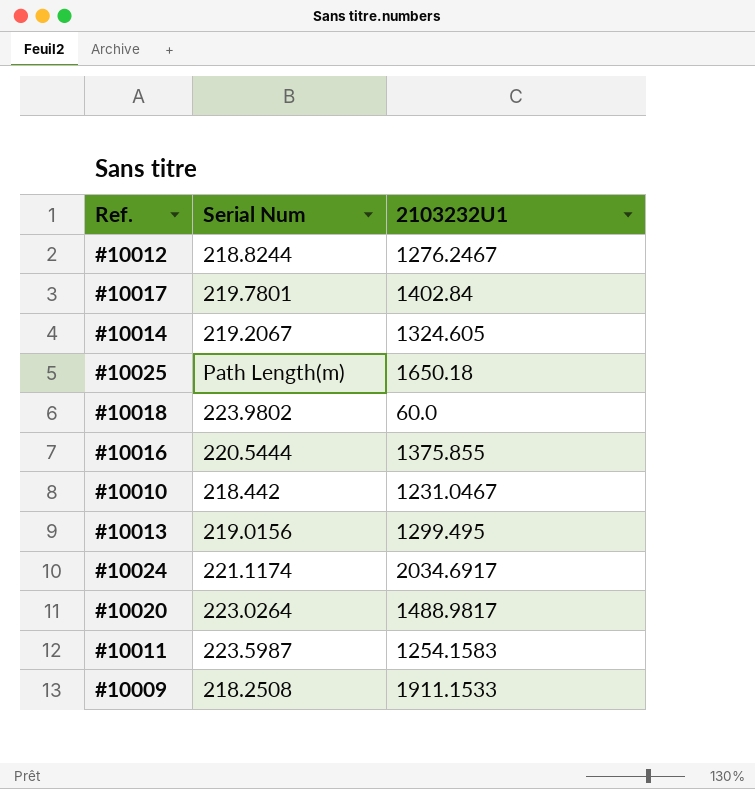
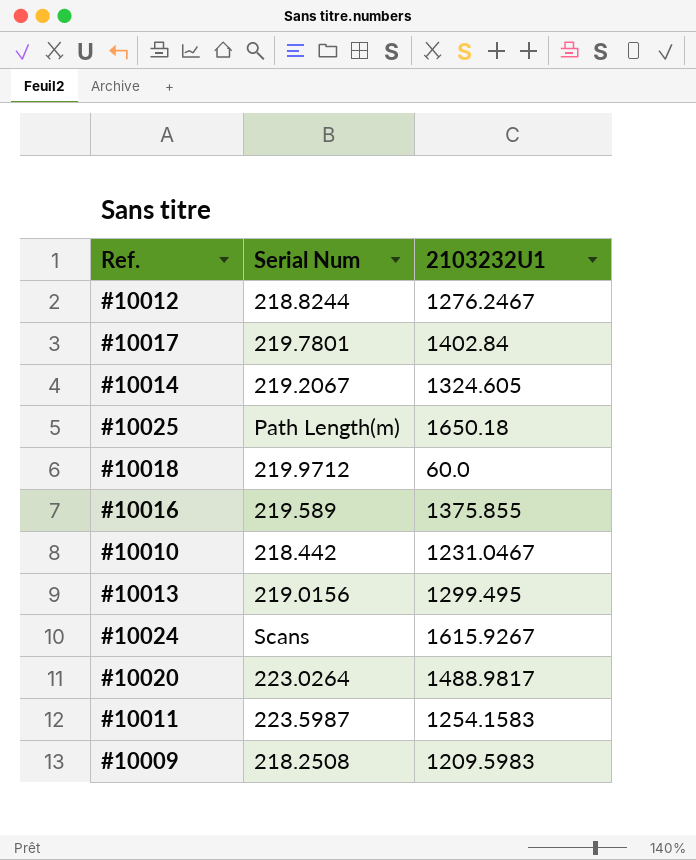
#10018 | Serial Num: 223.9802 -> 219.9712
#10016 | Serial Num: 220.5444 -> 219.589
#10024 | Serial Num: 221.1174 -> Scans
#10024 | 2103232U1: 2034.6917 -> 1615.9267
#10009 | 2103232U1: 1911.1533 -> 1209.5983

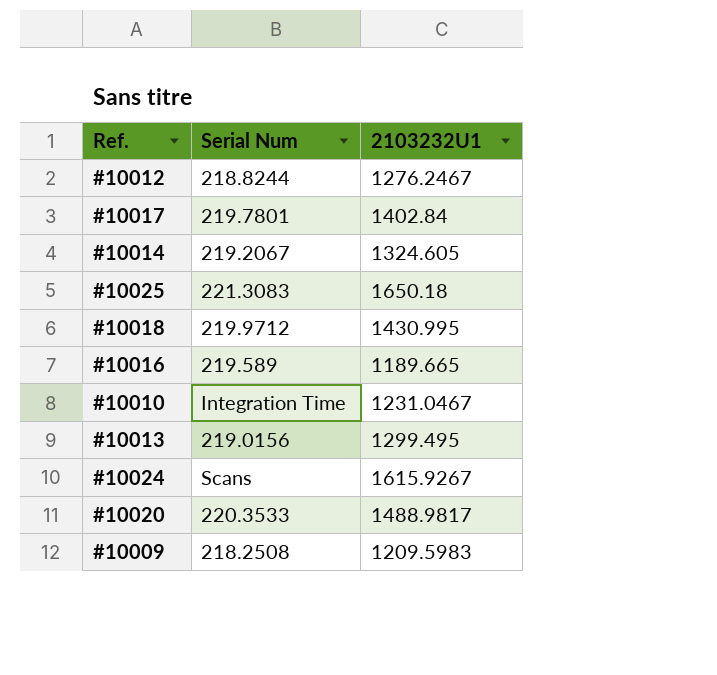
row #10011: 223.5987 | 1254.1583 -> none
#10025 | Serial Num: Path Length(m) -> 221.3083
#10018 | 2103232U1: 60.0 -> 1430.995
#10016 | 2103232U1: 1375.855 -> 1189.665
#10010 | Serial Num: 218.442 -> Integration Time
#10020 | Serial Num: 223.0264 -> 220.3533

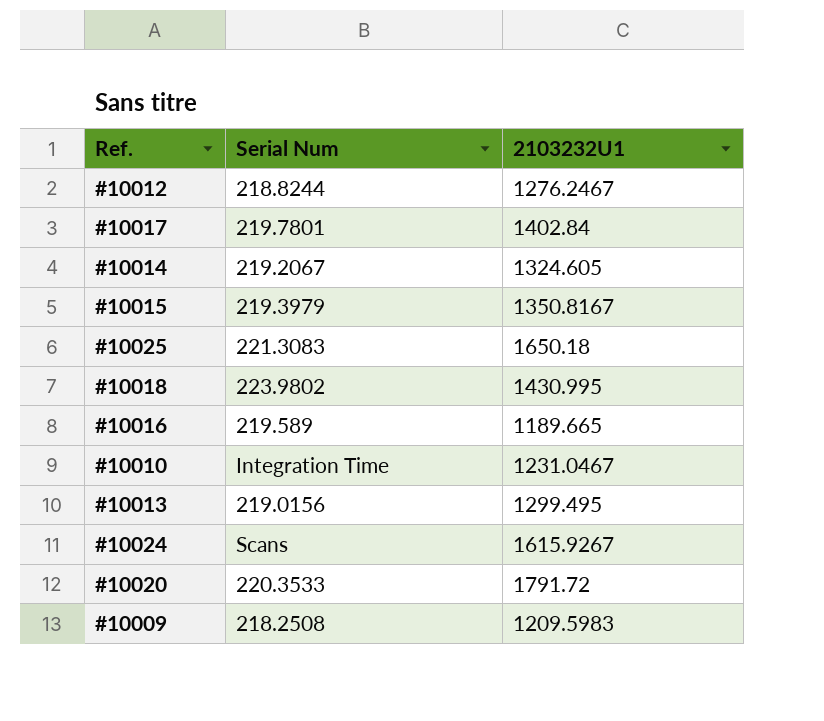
row #10015: none -> 219.3979 | 1350.8167
#10018 | Serial Num: 219.9712 -> 223.9802
#10020 | 2103232U1: 1488.9817 -> 1791.72

